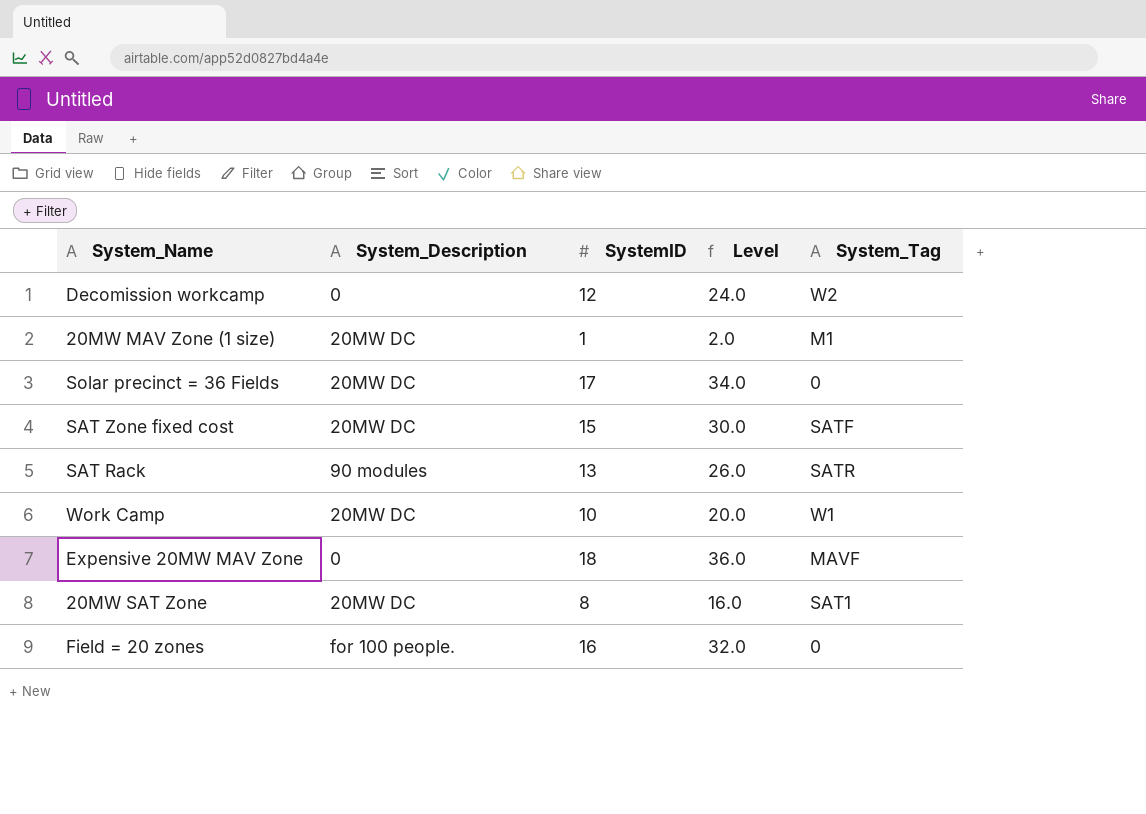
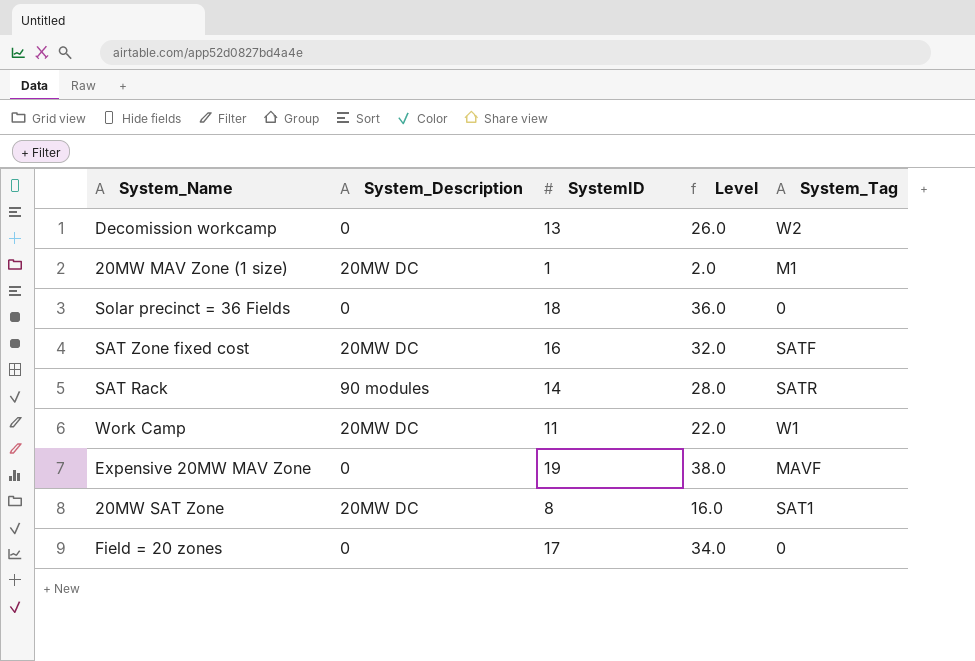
Decomission workcamp | SystemID: 12 -> 13
Decomission workcamp | Level: 24.0 -> 26.0
Solar precinct = 36 Fields | System_Description: 20MW DC -> 0
Solar precinct = 36 Fields | SystemID: 17 -> 18
Solar precinct = 36 Fields | Level: 34.0 -> 36.0
SAT Zone fixed cost | SystemID: 15 -> 16
SAT Zone fixed cost | Level: 30.0 -> 32.0
SAT Rack | SystemID: 13 -> 14
SAT Rack | Level: 26.0 -> 28.0
Work Camp | SystemID: 10 -> 11
Work Camp | Level: 20.0 -> 22.0
Expensive 20MW MAV Zone | SystemID: 18 -> 19
Expensive 20MW MAV Zone | Level: 36.0 -> 38.0
Field = 20 zones | System_Description: for 100 people. -> 0
Field = 20 zones | SystemID: 16 -> 17
Field = 20 zones | Level: 32.0 -> 34.0

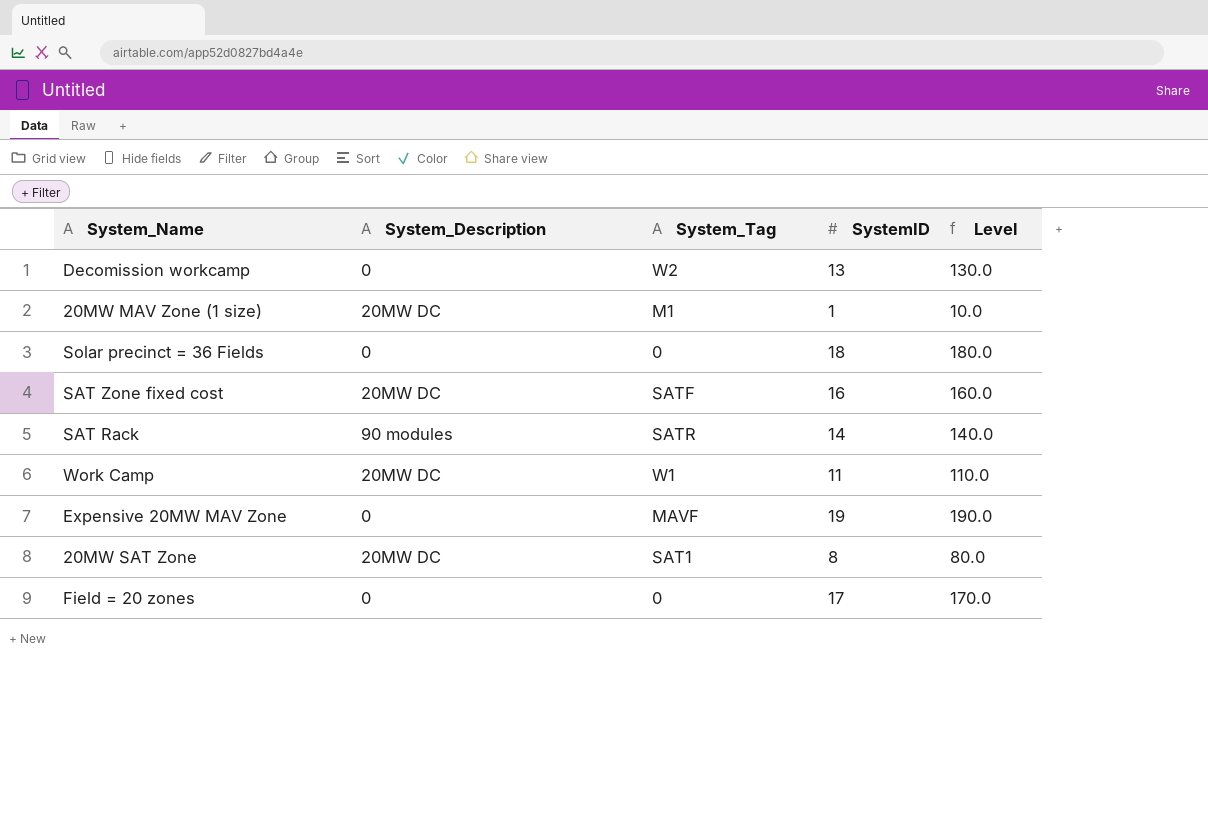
column System_Tag | position: 5 -> 3
column Level | formula: [SystemID] * 2 -> [SystemID] * 10

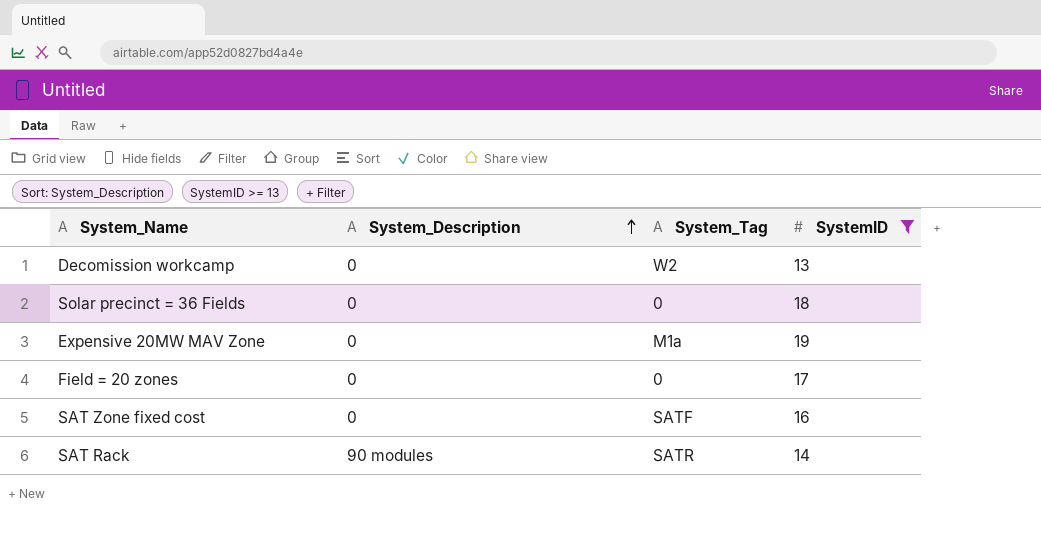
filter: none -> SystemID >= 13
row order: none -> System_Description ascending
column Level | formula: [SystemID] * 10 -> none
Expensive 20MW MAV Zone | System_Tag: MAVF -> M1a
SAT Zone fixed cost | System_Description: 20MW DC -> 0

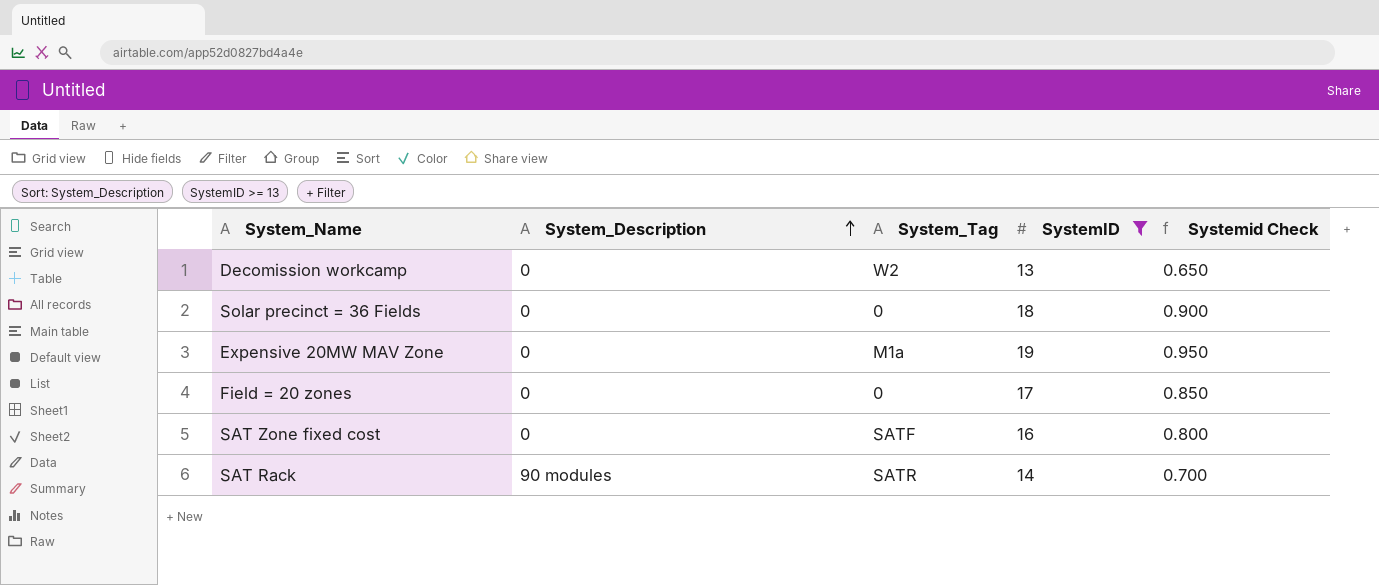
column Systemid Check | formula: none -> [SystemID] * 0.05

